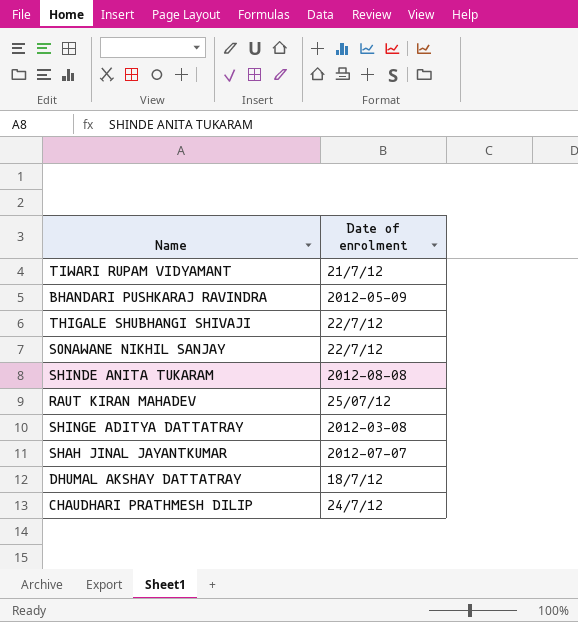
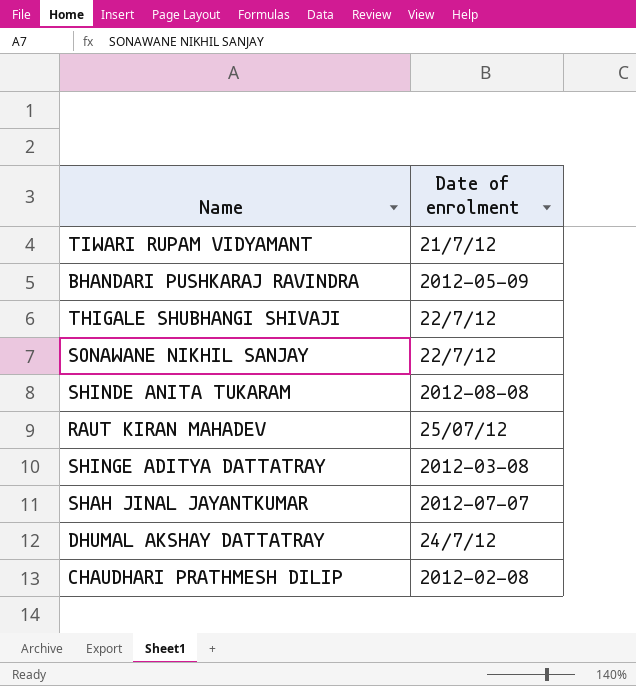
DHUMAL AKSHAY DATTATRAY | Date of enrolment: 18/7/12 -> 24/7/12
CHAUDHARI PRATHMESH DILIP | Date of enrolment: 24/7/12 -> 2012-02-08

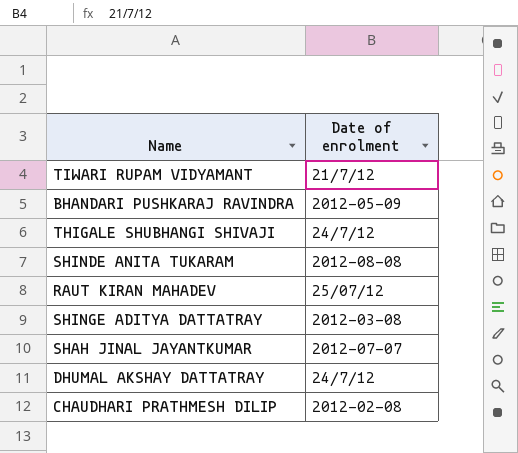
row SONAWANE NIKHIL SANJAY: 22/7/12 -> none
THIGALE SHUBHANGI SHIVAJI | Date of enrolment: 22/7/12 -> 24/7/12

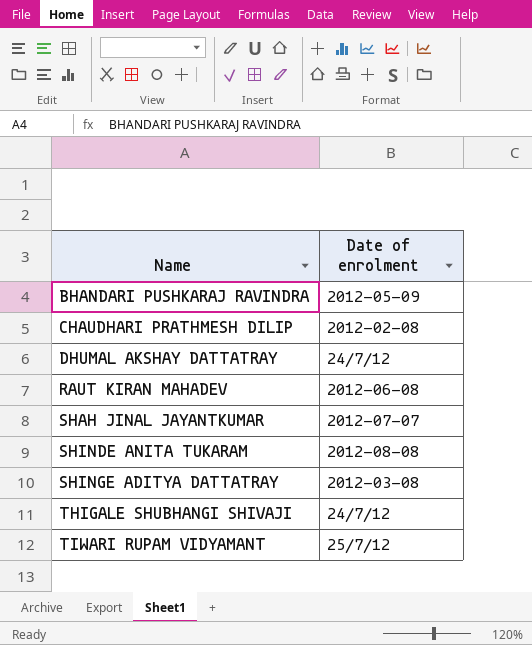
row order: none -> Name ascending
RAUT KIRAN MAHADEV | Date of enrolment: 25/07/12 -> 2012-06-08
TIWARI RUPAM VIDYAMANT | Date of enrolment: 21/7/12 -> 25/7/12

